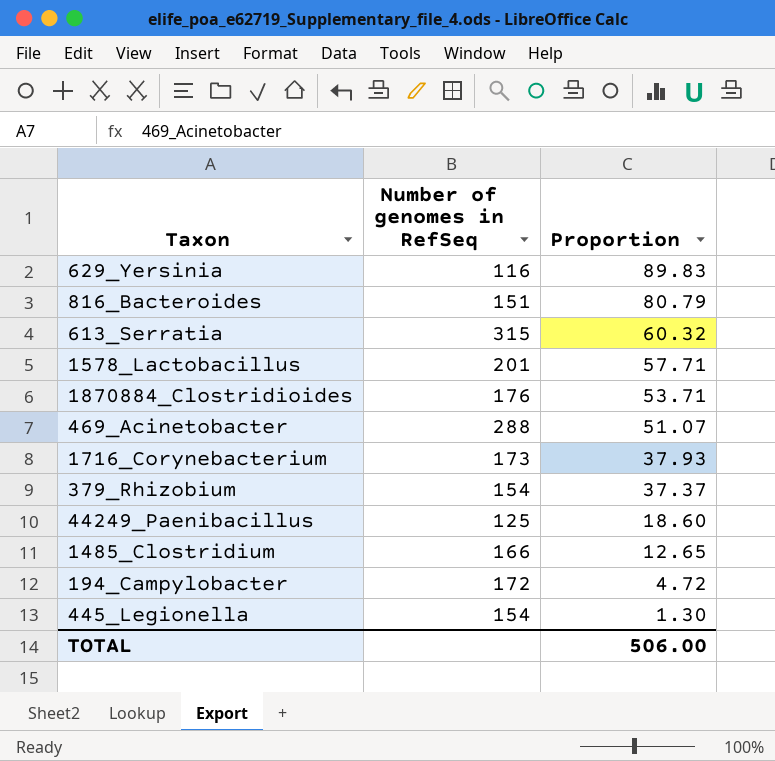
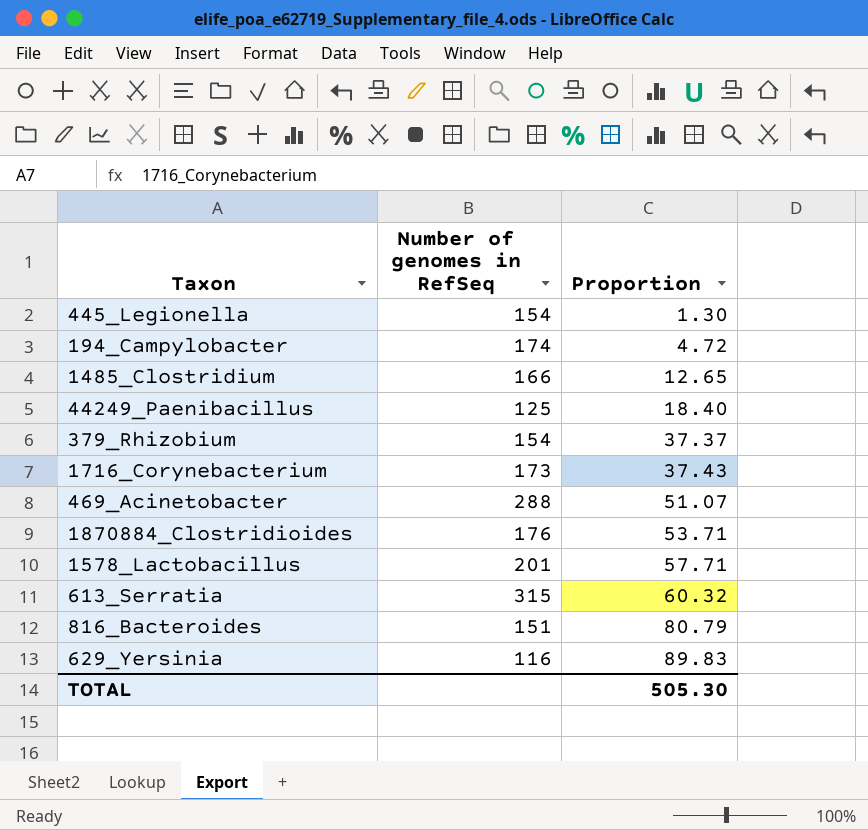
row order: Proportion descending -> Proportion ascending
194_Campylobacter | Number of genomes in RefSeq: 172 -> 174
44249_Paenibacillus | Proportion: 18.60 -> 18.40
1716_Corynebacterium | Proportion: 37.93 -> 37.43
TOTAL | Proportion: 506.00 -> 505.30

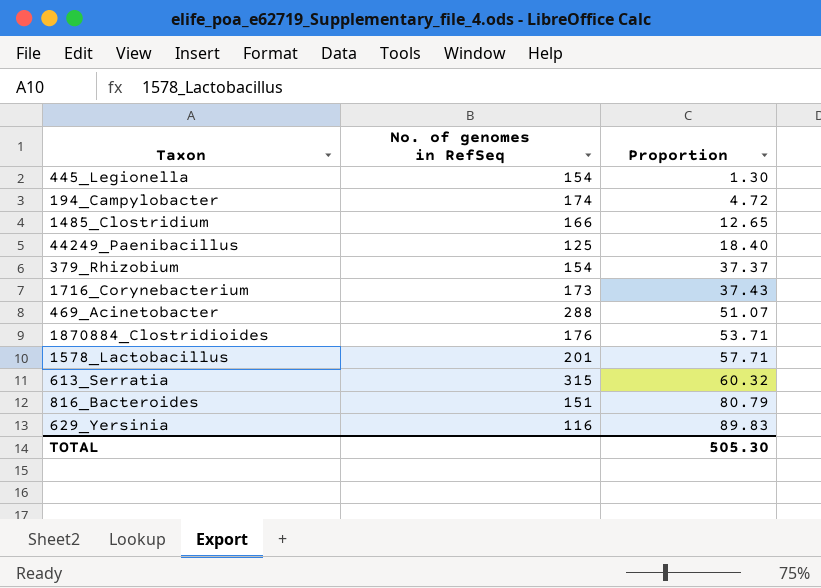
column name: Number of genomes in RefSeq -> No. of genomes in RefSeq

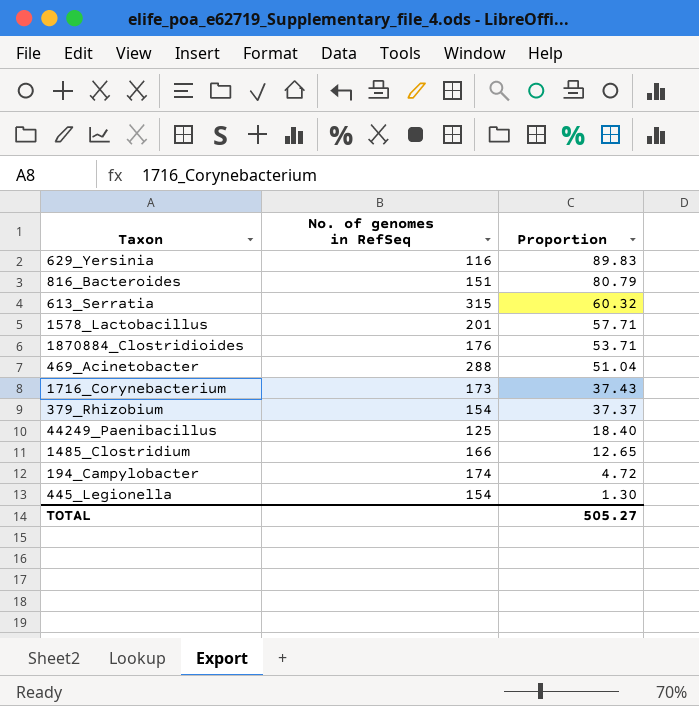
row order: Proportion ascending -> Proportion descending
469_Acinetobacter | Proportion: 51.07 -> 51.04
TOTAL | Proportion: 505.30 -> 505.27

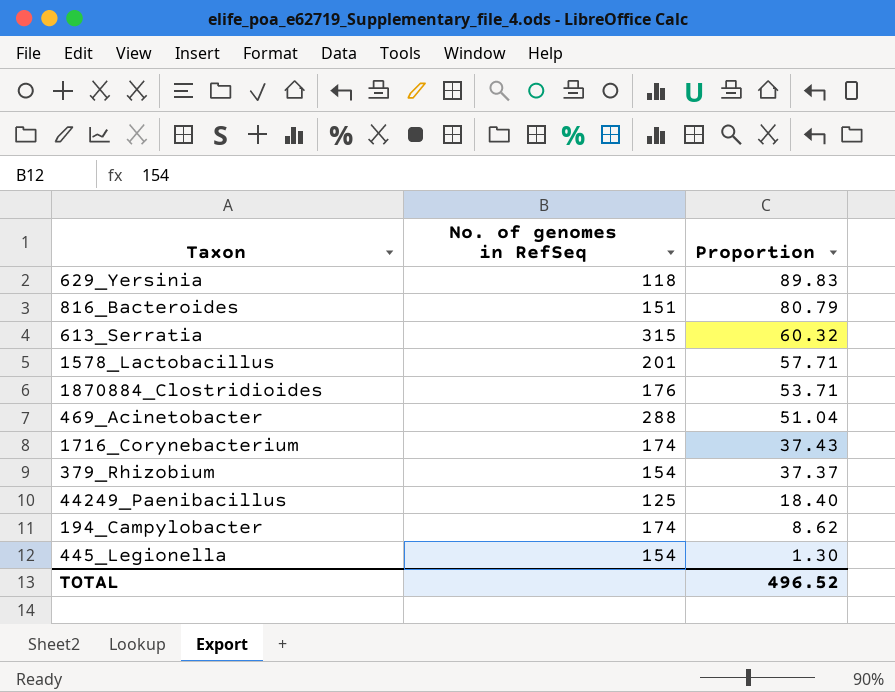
row 1485_Clostridium: 166 | 12.65 -> none
629_Yersinia | No. of genomes in RefSeq: 116 -> 118
1716_Corynebacterium | No. of genomes in RefSeq: 173 -> 174
194_Campylobacter | Proportion: 4.72 -> 8.62
TOTAL | Proportion: 505.27 -> 496.52

